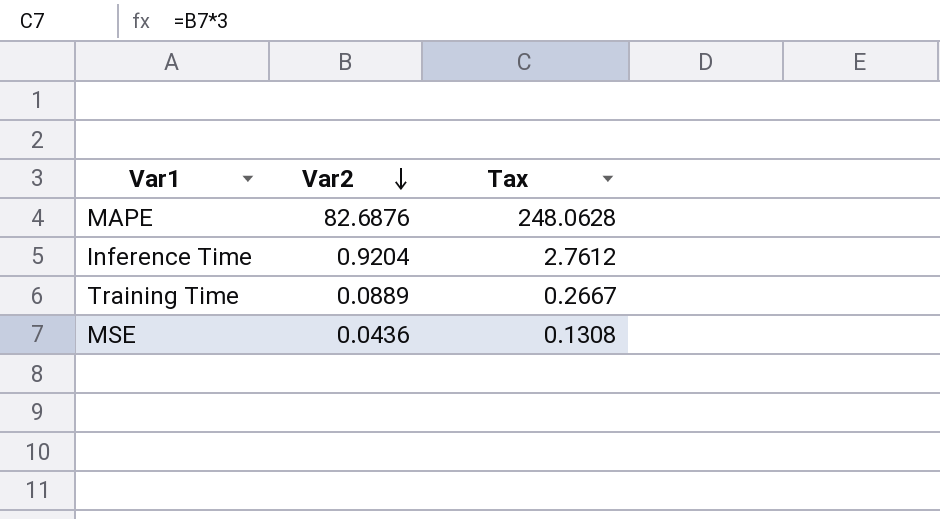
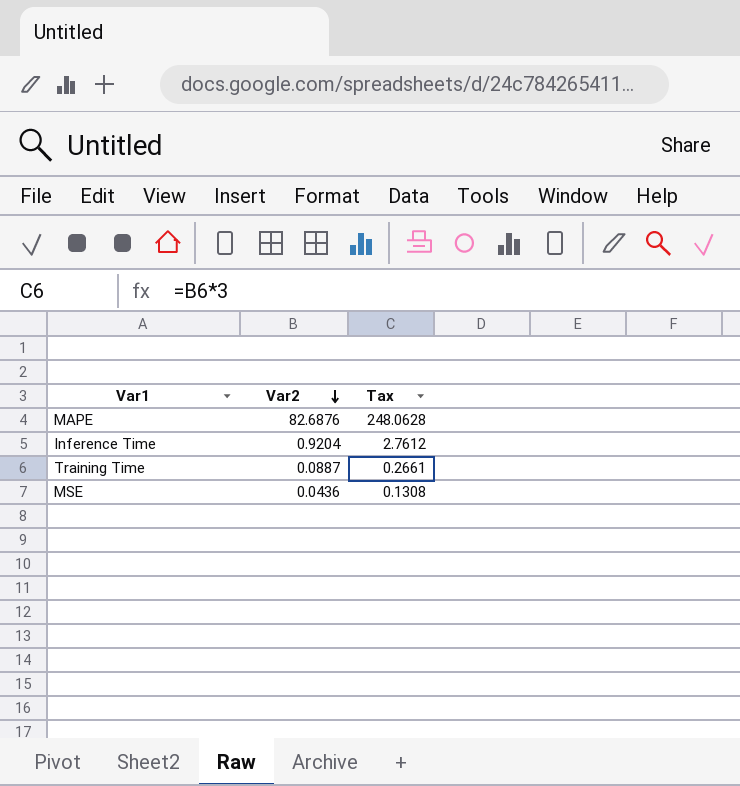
Training Time | Var2: 0.0889 -> 0.0887
Training Time | Tax: 0.2667 -> 0.2661

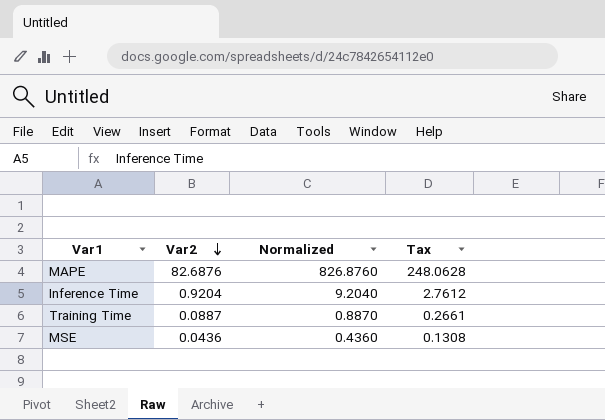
column Normalized | formula: none -> [Var2] * 10

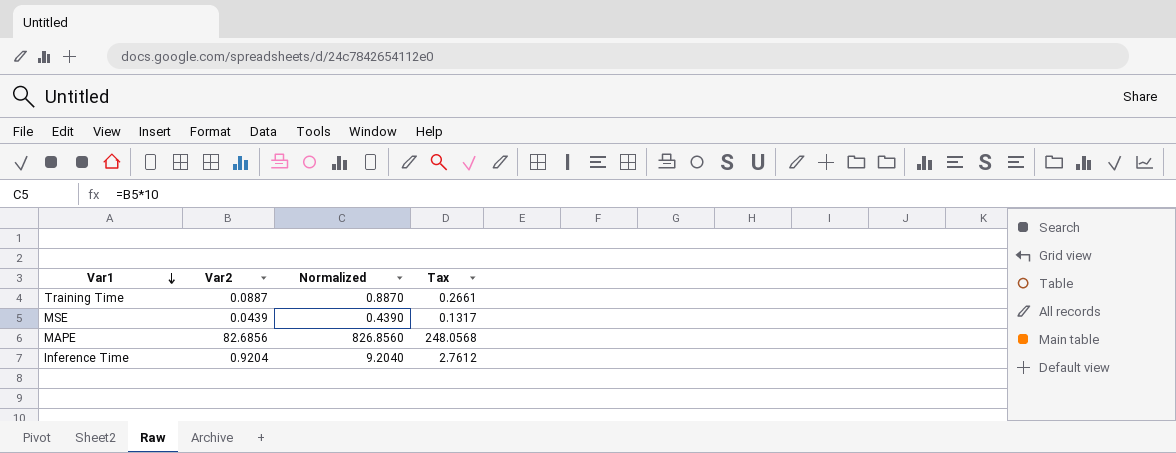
row order: Var2 descending -> Var1 descending
MSE | Var2: 0.0436 -> 0.0439
MSE | Normalized: 0.4360 -> 0.4390
MSE | Tax: 0.1308 -> 0.1317
MAPE | Var2: 82.6876 -> 82.6856
MAPE | Normalized: 826.8760 -> 826.8560
MAPE | Tax: 248.0628 -> 248.0568

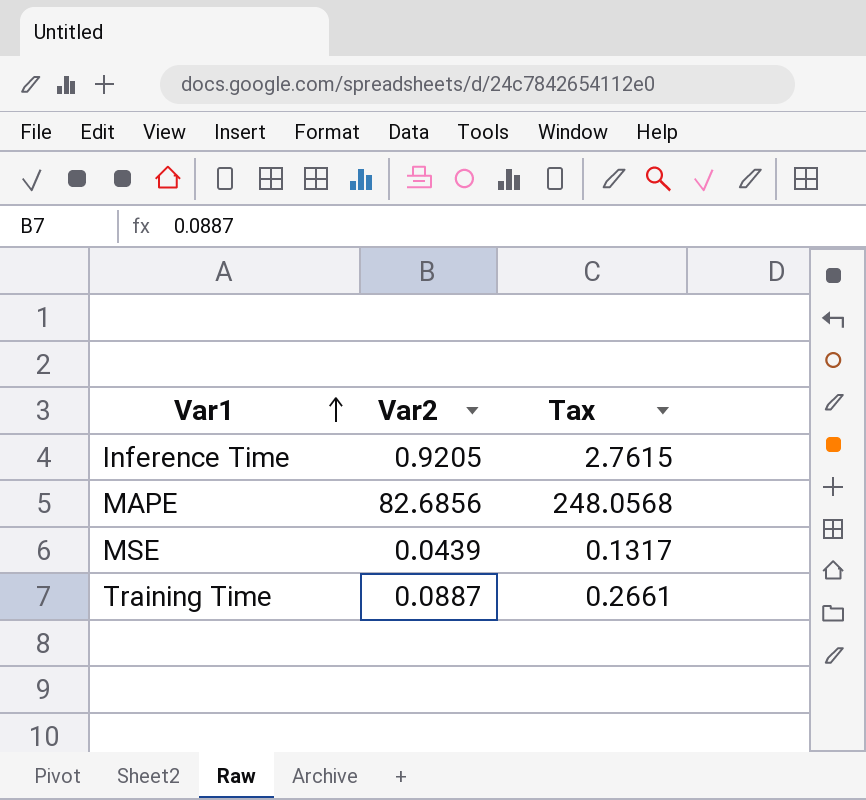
row order: Var1 descending -> Var1 ascending
column Normalized | formula: [Var2] * 10 -> none
Inference Time | Var2: 0.9204 -> 0.9205
Inference Time | Tax: 2.7612 -> 2.7615

